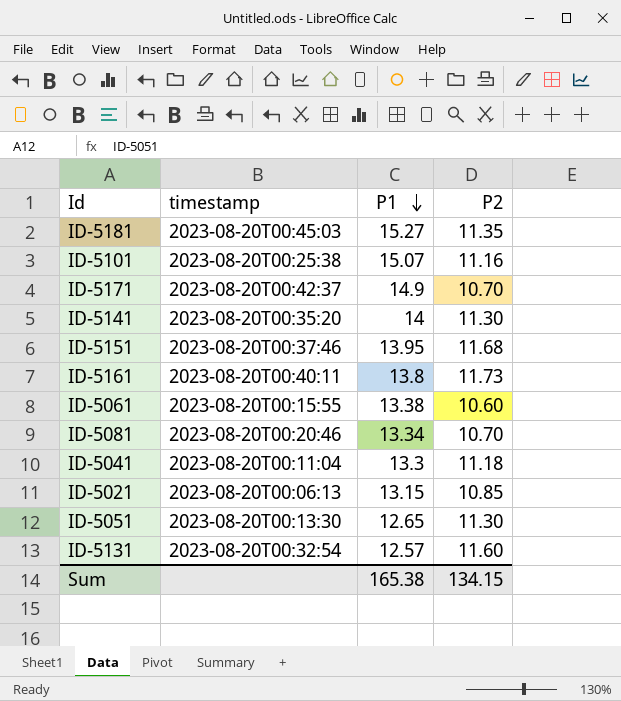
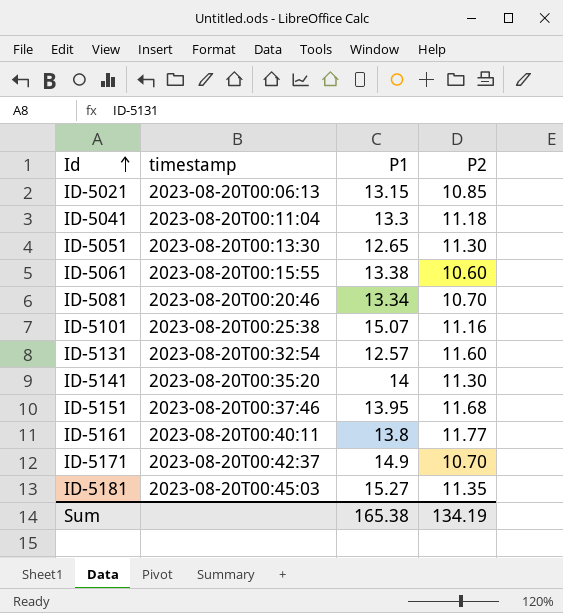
row order: P1 descending -> Id ascending
ID-5161 | P2: 11.73 -> 11.77
Sum | P2: 134.15 -> 134.19

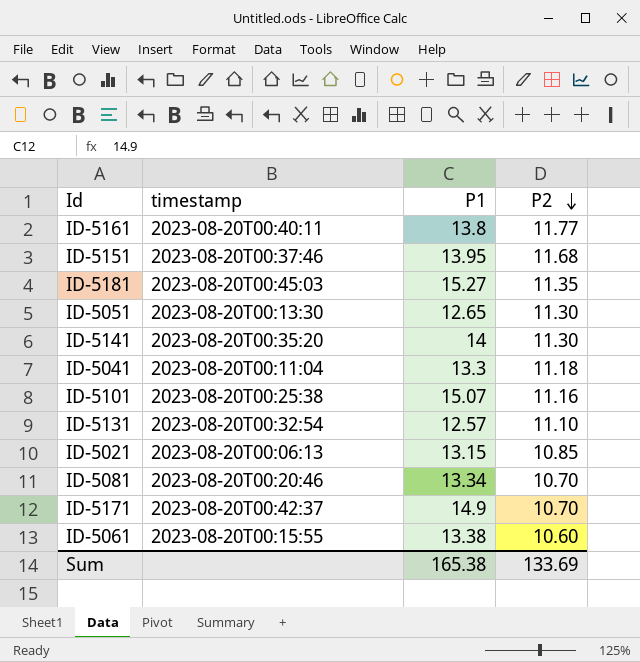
row order: Id ascending -> P2 descending
ID-5131 | P2: 11.60 -> 11.10
Sum | P2: 134.19 -> 133.69

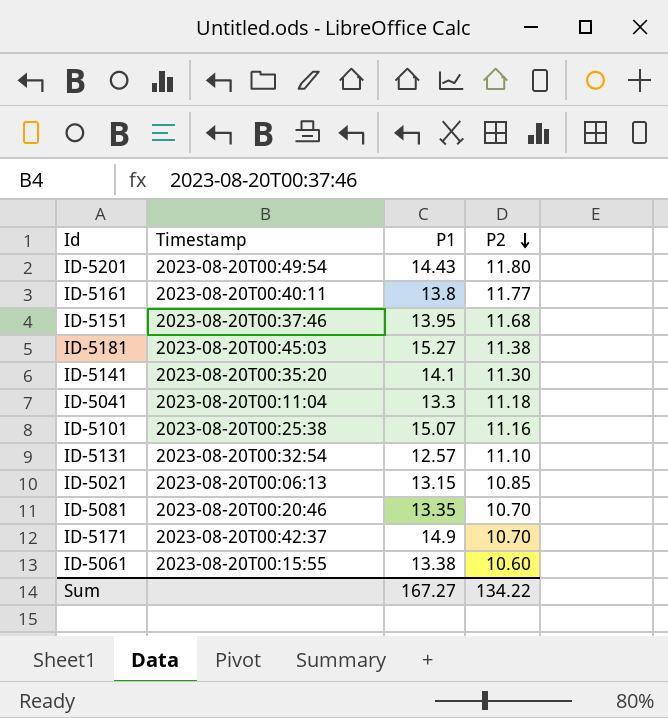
column name: timestamp -> Timestamp
row ID-5051: 2023-08-20T00:13:30 | 12.65 | 11.30 -> none
row ID-5201: none -> 2023-08-20T00:49:54 | 14.43 | 11.80
ID-5181 | P2: 11.35 -> 11.38
ID-5141 | P1: 14 -> 14.1
ID-5081 | P1: 13.34 -> 13.35
Sum | P1: 165.38 -> 167.27
Sum | P2: 133.69 -> 134.22

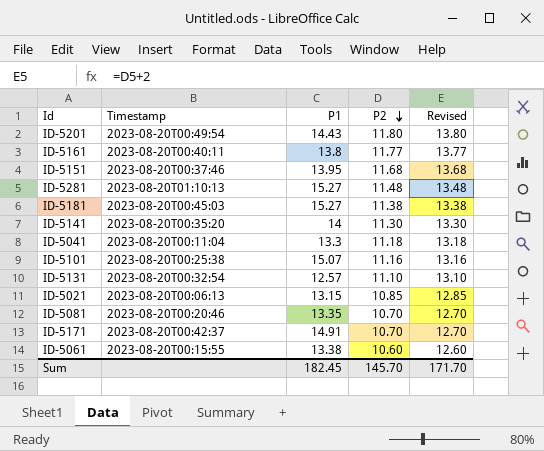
column Revised | formula: none -> [P2] + 2
row ID-5281: none -> 2023-08-20T01:10:13 | 15.27 | 11.48 | 13.48
ID-5141 | P1: 14.1 -> 14
ID-5171 | P1: 14.9 -> 14.91
Sum | P1: 167.27 -> 182.45
Sum | P2: 134.22 -> 145.70

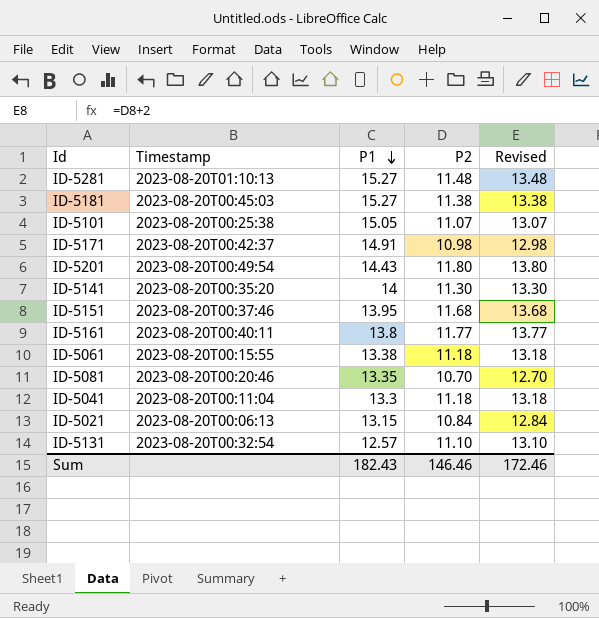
row order: P2 descending -> P1 descending
ID-5101 | P1: 15.07 -> 15.05
ID-5101 | P2: 11.16 -> 11.07
ID-5101 | Revised: 13.16 -> 13.07
ID-5171 | P2: 10.70 -> 10.98
ID-5171 | Revised: 12.70 -> 12.98
ID-5061 | P2: 10.60 -> 11.18
ID-5061 | Revised: 12.60 -> 13.18
ID-5021 | P2: 10.85 -> 10.84
ID-5021 | Revised: 12.85 -> 12.84
Sum | P1: 182.45 -> 182.43
Sum | P2: 145.70 -> 146.46
Sum | Revised: 171.70 -> 172.46

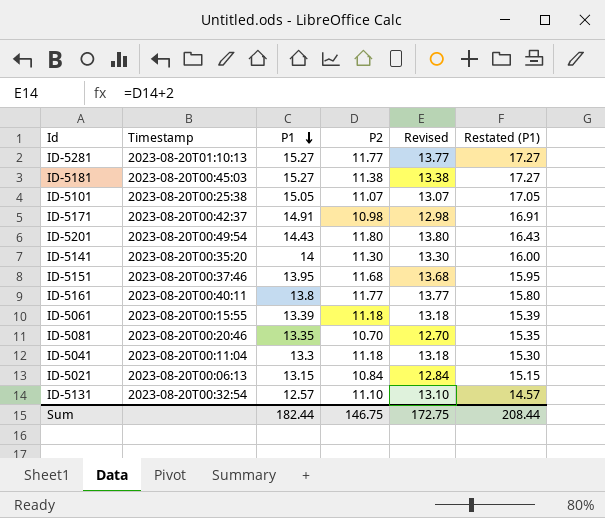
column Restated (P1) | formula: none -> [P1] + 2
ID-5281 | P2: 11.48 -> 11.77
ID-5281 | Revised: 13.48 -> 13.77
ID-5061 | P1: 13.38 -> 13.39
Sum | P1: 182.43 -> 182.44
Sum | P2: 146.46 -> 146.75
Sum | Revised: 172.46 -> 172.75

